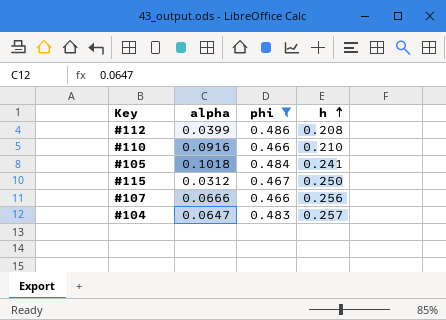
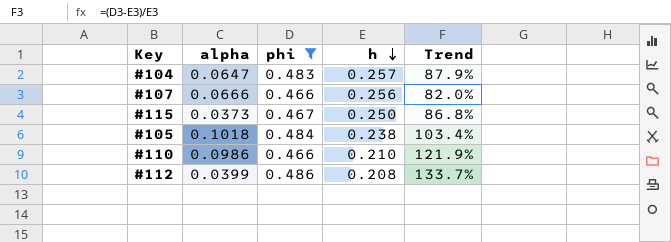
row order: h ascending -> h descending
column Trend | formula: none -> ([phi] - [h]) / [h]
#115 | alpha: 0.0312 -> 0.0373
#105 | h: 0.241 -> 0.238
#110 | alpha: 0.0916 -> 0.0986

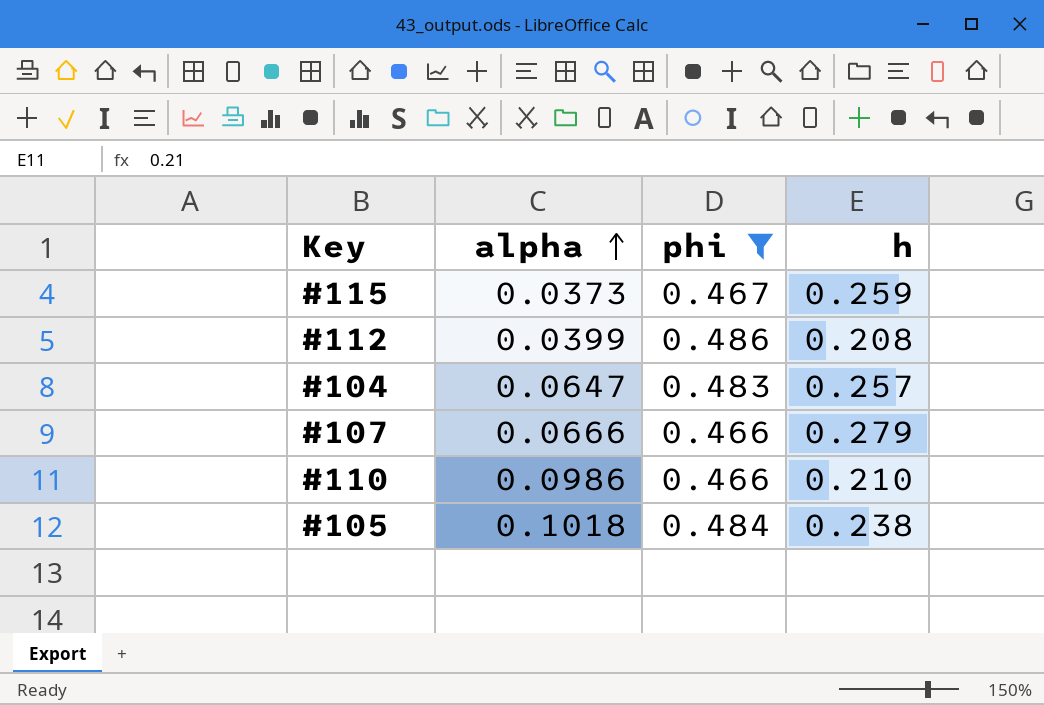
row order: h descending -> alpha ascending
column Trend | formula: ([phi] - [h]) / [h] -> none
#115 | h: 0.250 -> 0.259
#107 | h: 0.256 -> 0.279

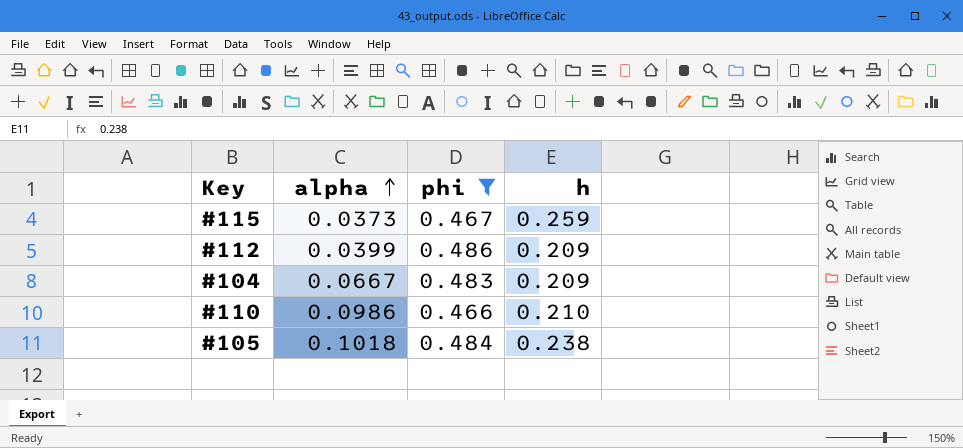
row #107: 0.0666 | 0.466 | 0.279 -> none
#112 | h: 0.208 -> 0.209
#104 | alpha: 0.0647 -> 0.0667
#104 | h: 0.257 -> 0.209

